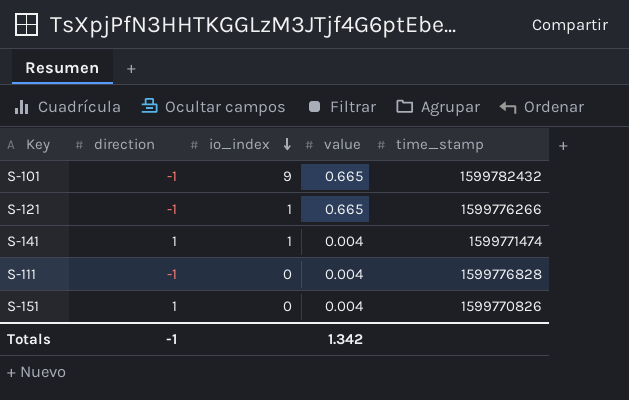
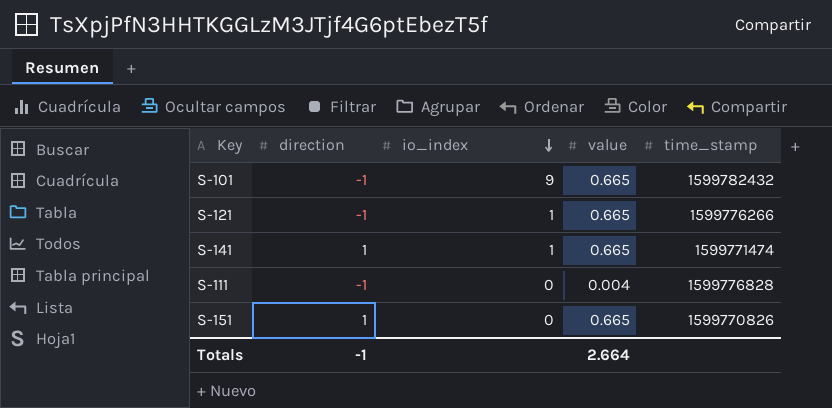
S-141 | value: 0.004 -> 0.665
S-151 | value: 0.004 -> 0.665
Totals | value: 1.342 -> 2.664

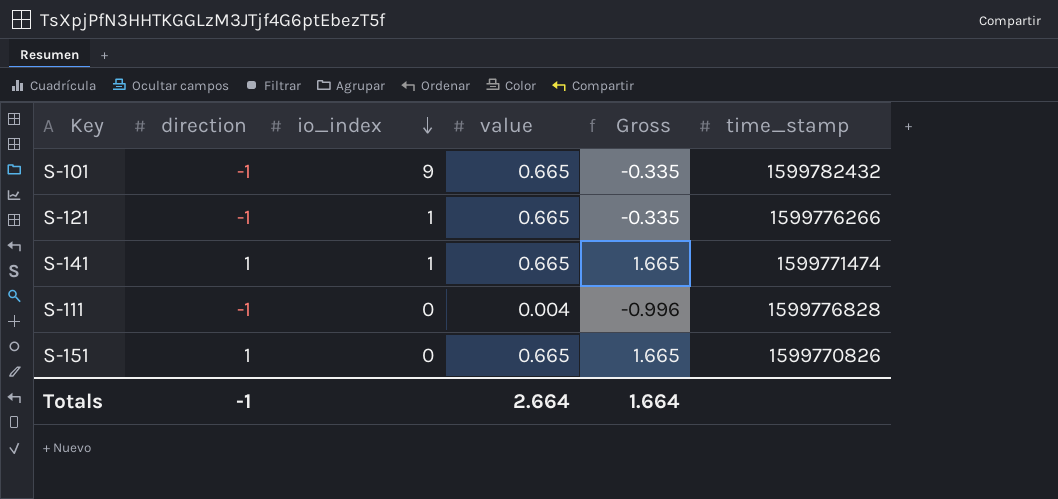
column Gross | formula: none -> [direction] + [value]

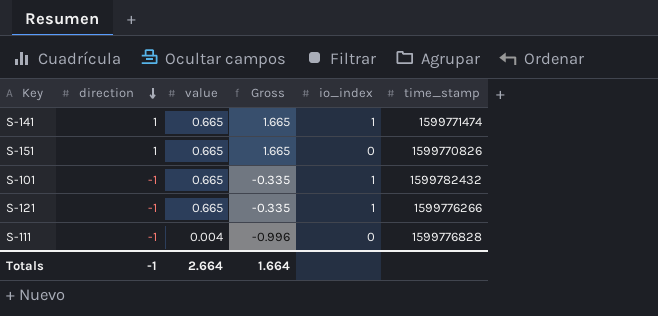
row order: io_index descending -> direction descending
column io_index | position: 3 -> 5
S-101 | io_index: 9 -> 1

